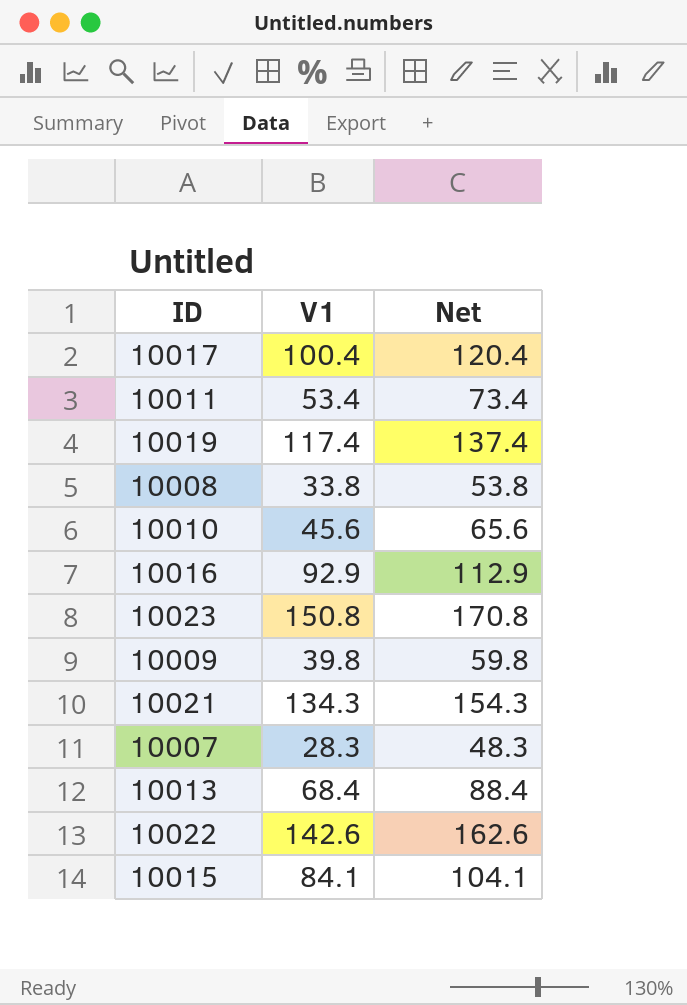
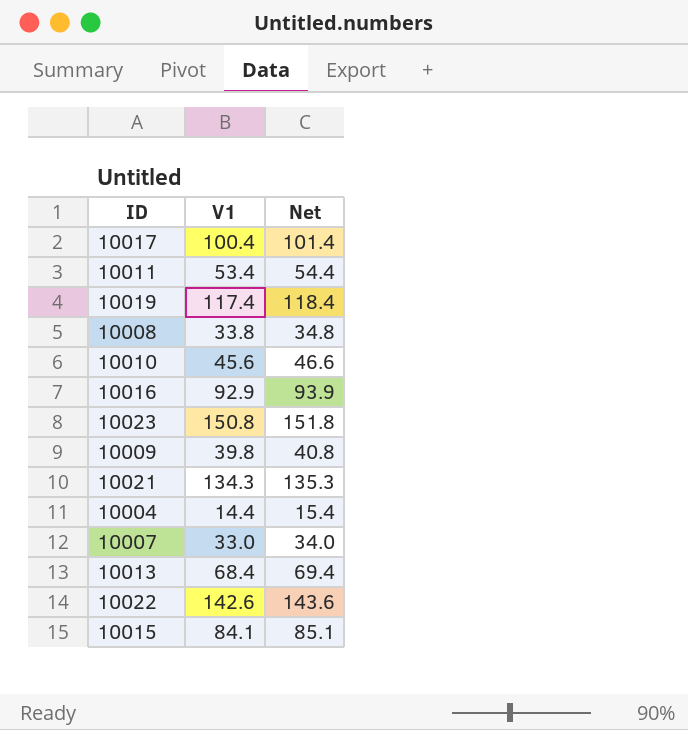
column Net | formula: [V1] + 20 -> [V1] + 1
row 10004: none -> 14.4 | 15.4
10007 | V1: 28.3 -> 33.0

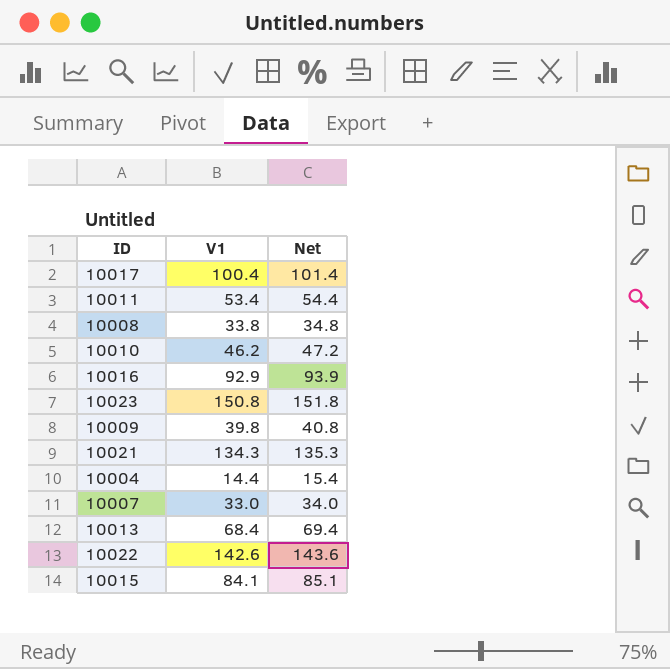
row 10019: 117.4 | 118.4 -> none
10010 | V1: 45.6 -> 46.2
10010 | Net: 46.6 -> 47.2

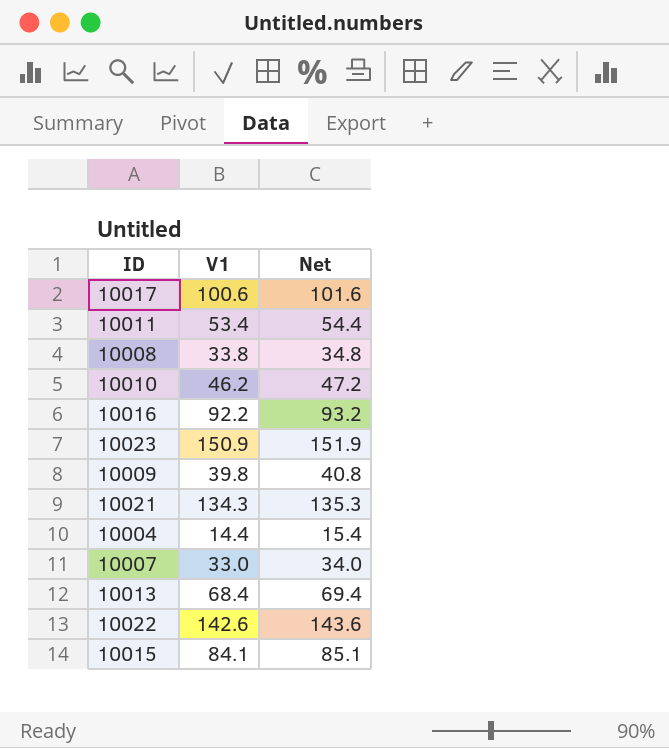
10017 | V1: 100.4 -> 100.6
10017 | Net: 101.4 -> 101.6
10016 | V1: 92.9 -> 92.2
10016 | Net: 93.9 -> 93.2
10023 | V1: 150.8 -> 150.9
10023 | Net: 151.8 -> 151.9

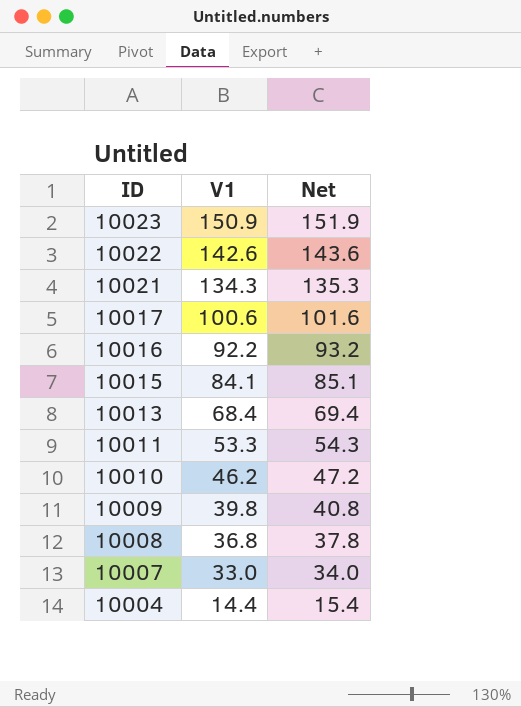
row order: none -> ID descending
10011 | V1: 53.4 -> 53.3
10011 | Net: 54.4 -> 54.3
10008 | V1: 33.8 -> 36.8
10008 | Net: 34.8 -> 37.8

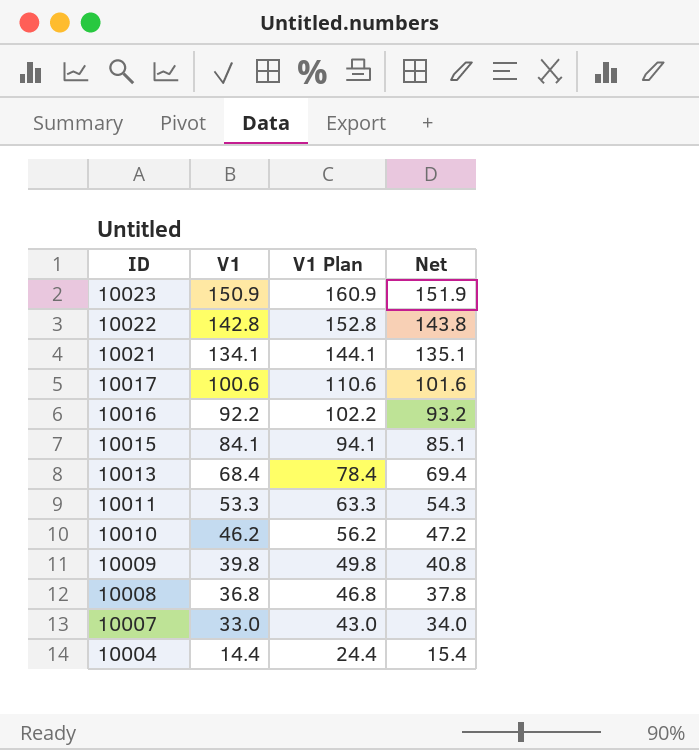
column V1 Plan | formula: none -> [V1] + 10
10022 | V1: 142.6 -> 142.8
10022 | Net: 143.6 -> 143.8
10021 | V1: 134.3 -> 134.1
10021 | Net: 135.3 -> 135.1

